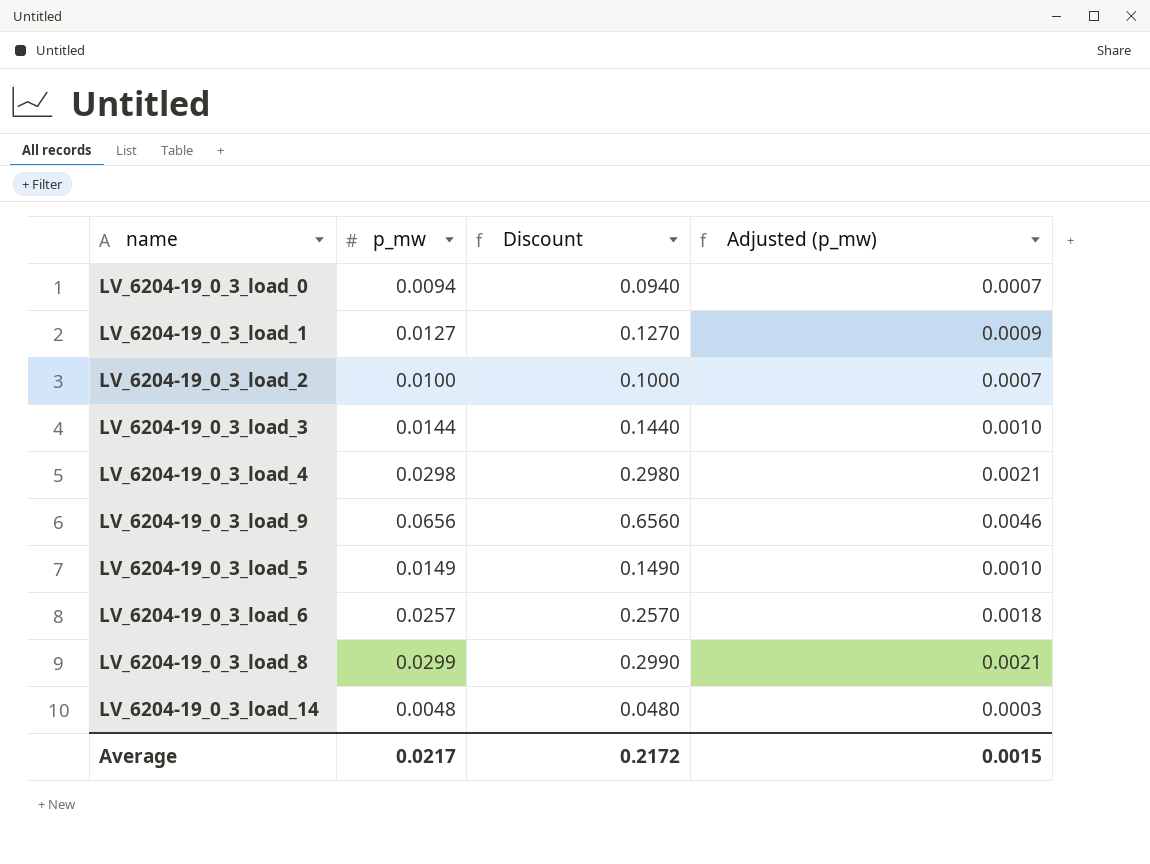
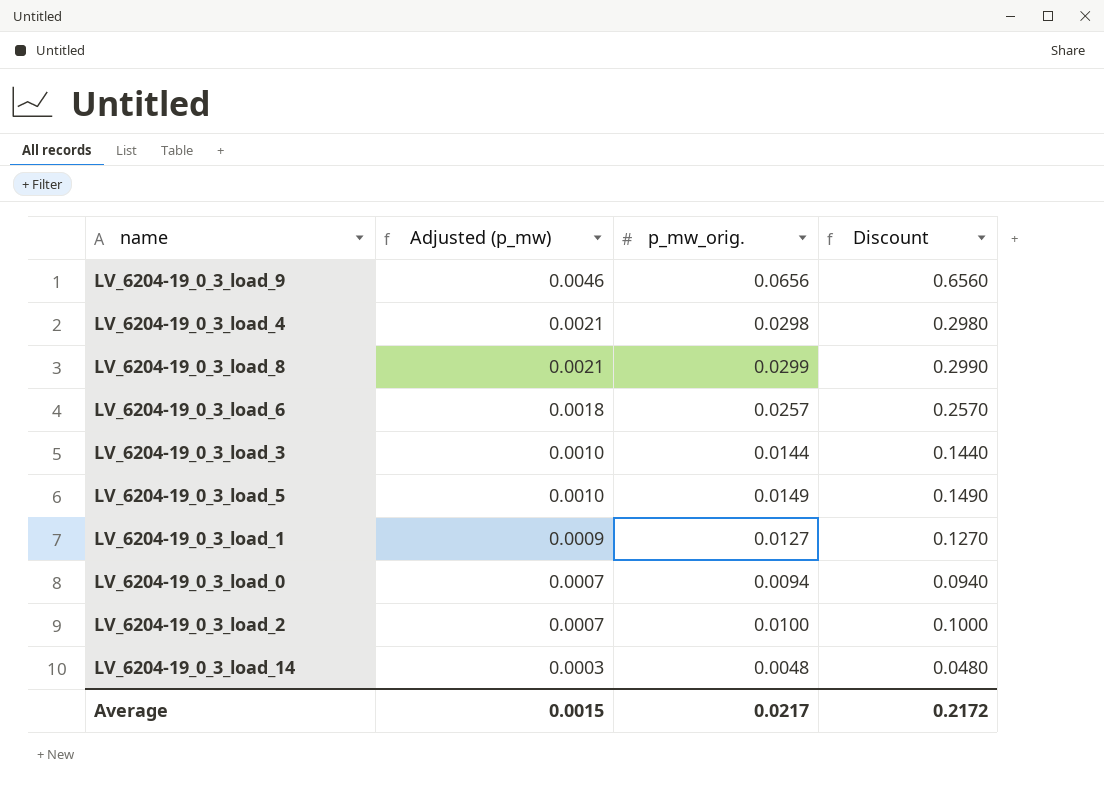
row order: none -> Adjusted (p_mw) descending
column Adjusted (p_mw) | position: 4 -> 2
column name: p_mw -> p_mw_orig.

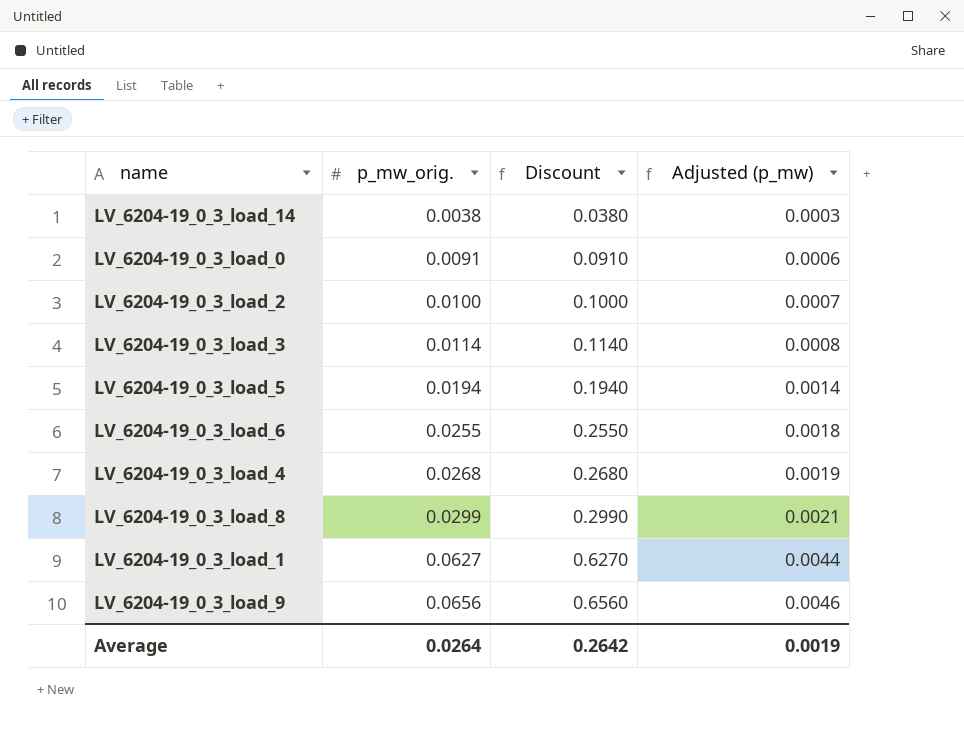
row order: Adjusted (p_mw) descending -> p_mw_orig. ascending
column Adjusted (p_mw) | position: 2 -> 4
LV_6204-19_0_3_load_14 | p_mw_orig.: 0.0048 -> 0.0038
LV_6204-19_0_3_load_14 | Discount: 0.0480 -> 0.0380
LV_6204-19_0_3_load_0 | p_mw_orig.: 0.0094 -> 0.0091
LV_6204-19_0_3_load_0 | Discount: 0.0940 -> 0.0910
LV_6204-19_0_3_load_0 | Adjusted (p_mw): 0.0007 -> 0.0006
LV_6204-19_0_3_load_3 | p_mw_orig.: 0.0144 -> 0.0114
LV_6204-19_0_3_load_3 | Discount: 0.1440 -> 0.1140
LV_6204-19_0_3_load_3 | Adjusted (p_mw): 0.0010 -> 0.0008
LV_6204-19_0_3_load_5 | p_mw_orig.: 0.0149 -> 0.0194
LV_6204-19_0_3_load_5 | Discount: 0.1490 -> 0.1940
LV_6204-19_0_3_load_5 | Adjusted (p_mw): 0.0010 -> 0.0014
LV_6204-19_0_3_load_6 | p_mw_orig.: 0.0257 -> 0.0255
LV_6204-19_0_3_load_6 | Discount: 0.2570 -> 0.2550
LV_6204-19_0_3_load_4 | p_mw_orig.: 0.0298 -> 0.0268
LV_6204-19_0_3_load_4 | Discount: 0.2980 -> 0.2680
LV_6204-19_0_3_load_4 | Adjusted (p_mw): 0.0021 -> 0.0019
LV_6204-19_0_3_load_1 | p_mw_orig.: 0.0127 -> 0.0627
LV_6204-19_0_3_load_1 | Discount: 0.1270 -> 0.6270
LV_6204-19_0_3_load_1 | Adjusted (p_mw): 0.0009 -> 0.0044
Average | p_mw_orig.: 0.0217 -> 0.0264
Average | Discount: 0.2172 -> 0.2642
Average | Adjusted (p_mw): 0.0015 -> 0.0019

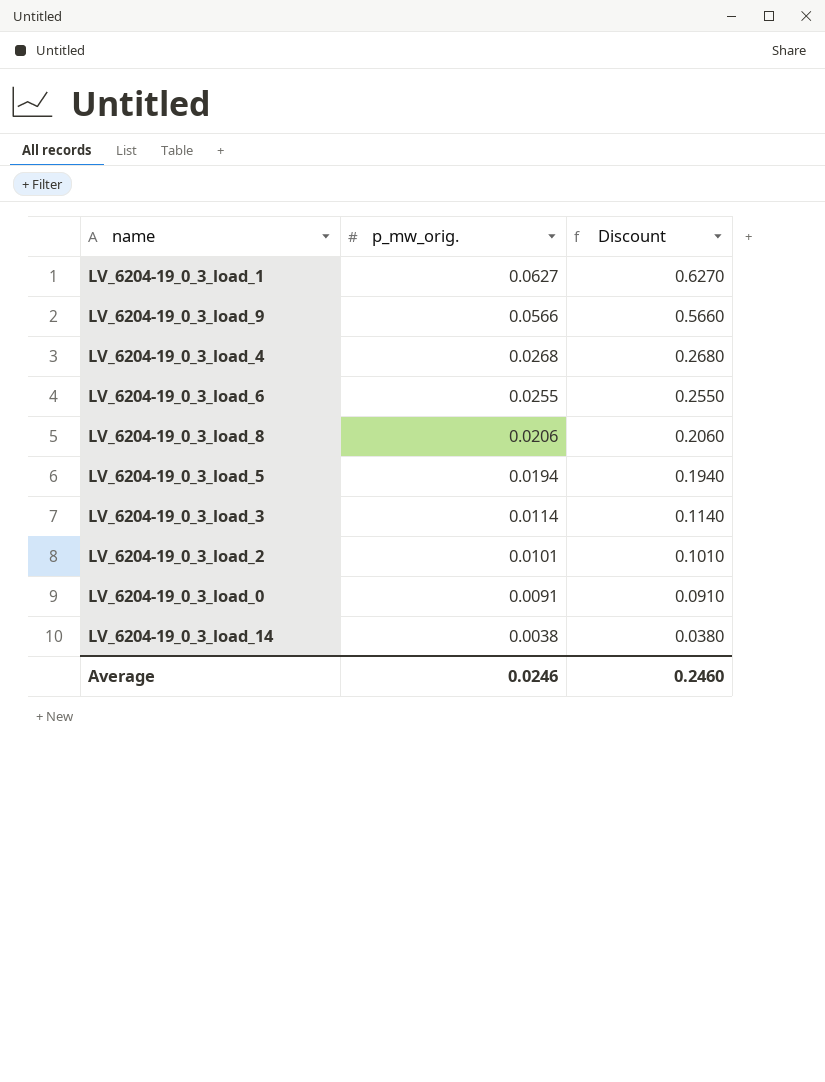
row order: p_mw_orig. ascending -> p_mw_orig. descending
column Adjusted (p_mw) | formula: [p_mw_orig.] * 0.07 -> none
LV_6204-19_0_3_load_9 | p_mw_orig.: 0.0656 -> 0.0566
LV_6204-19_0_3_load_9 | Discount: 0.6560 -> 0.5660
LV_6204-19_0_3_load_8 | p_mw_orig.: 0.0299 -> 0.0206
LV_6204-19_0_3_load_8 | Discount: 0.2990 -> 0.2060
LV_6204-19_0_3_load_2 | p_mw_orig.: 0.0100 -> 0.0101
LV_6204-19_0_3_load_2 | Discount: 0.1000 -> 0.1010
Average | p_mw_orig.: 0.0264 -> 0.0246
Average | Discount: 0.2642 -> 0.2460

